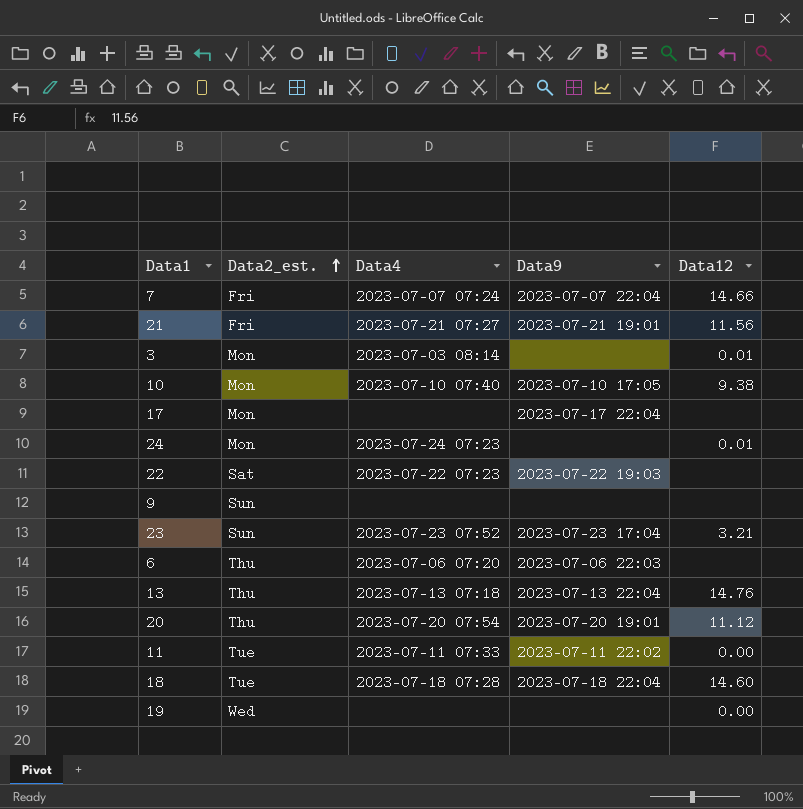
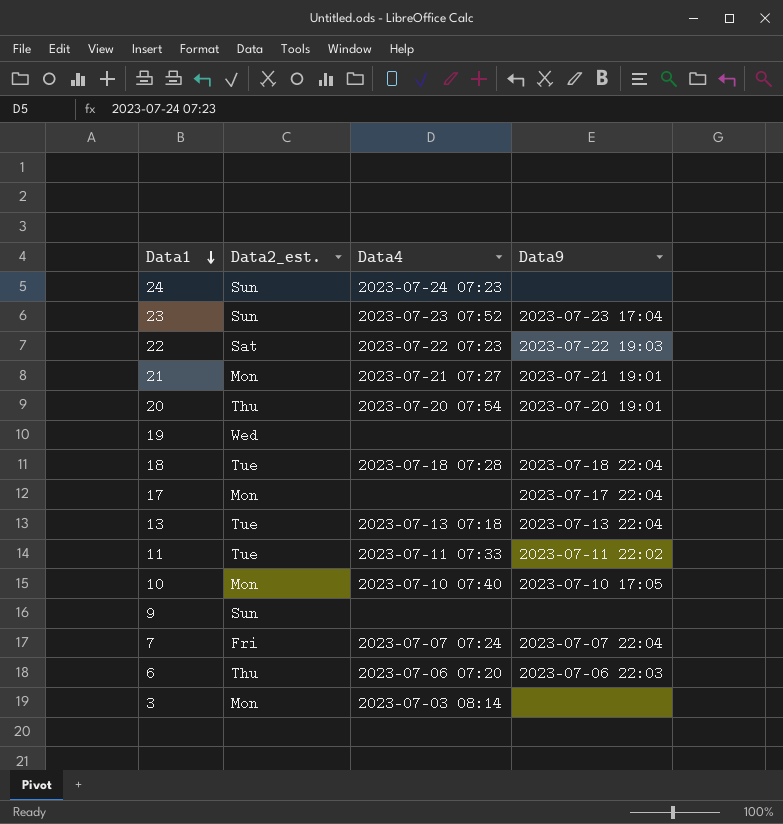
row order: Data2_est. ascending -> Data1 descending
column Data12 | position: 5 -> none
24 | Data2_est.: Mon -> Sun
21 | Data2_est.: Fri -> Mon
13 | Data2_est.: Thu -> Tue

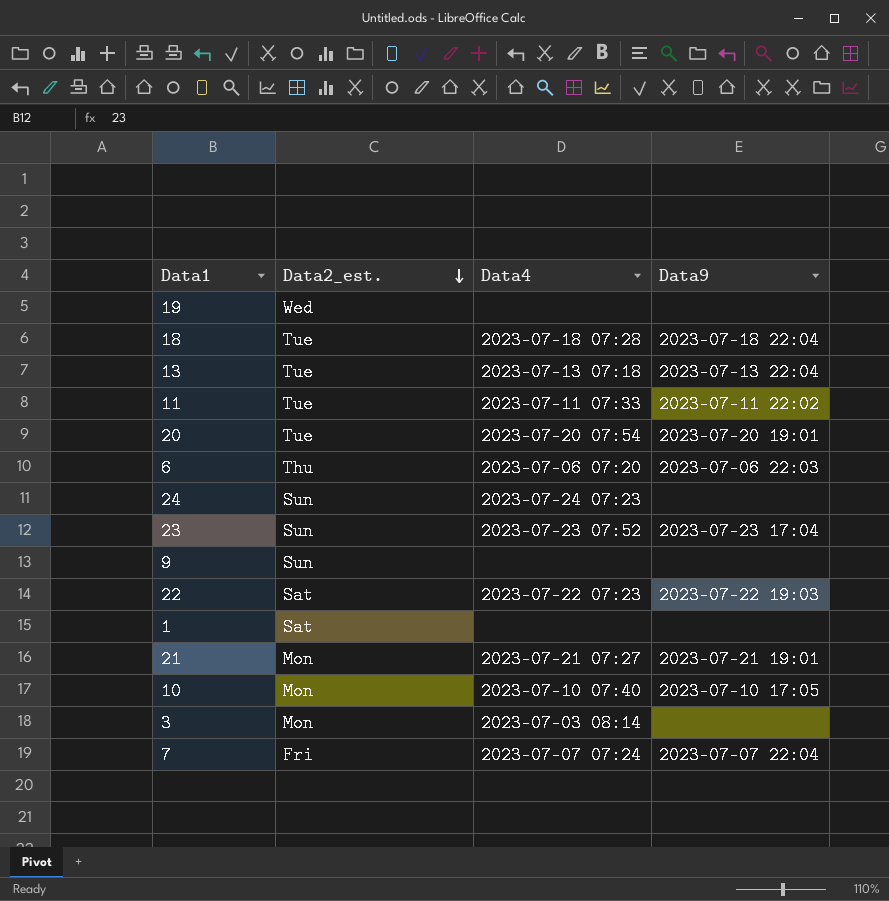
row order: Data1 descending -> Data2_est. descending
row 17: Mon | none | 2023-07-17 22:04 -> none
20 | Data2_est.: Thu -> Tue
row 1: none -> Sat | none | none

